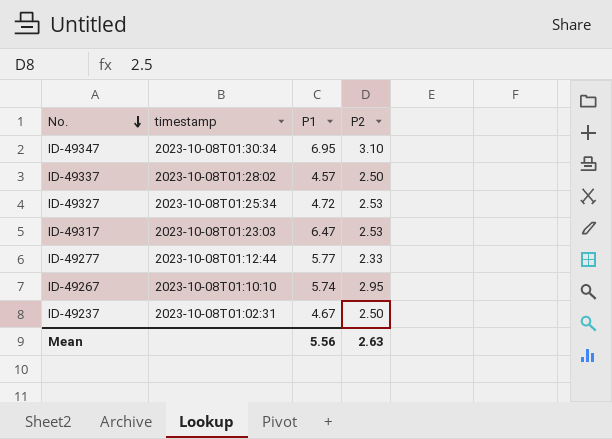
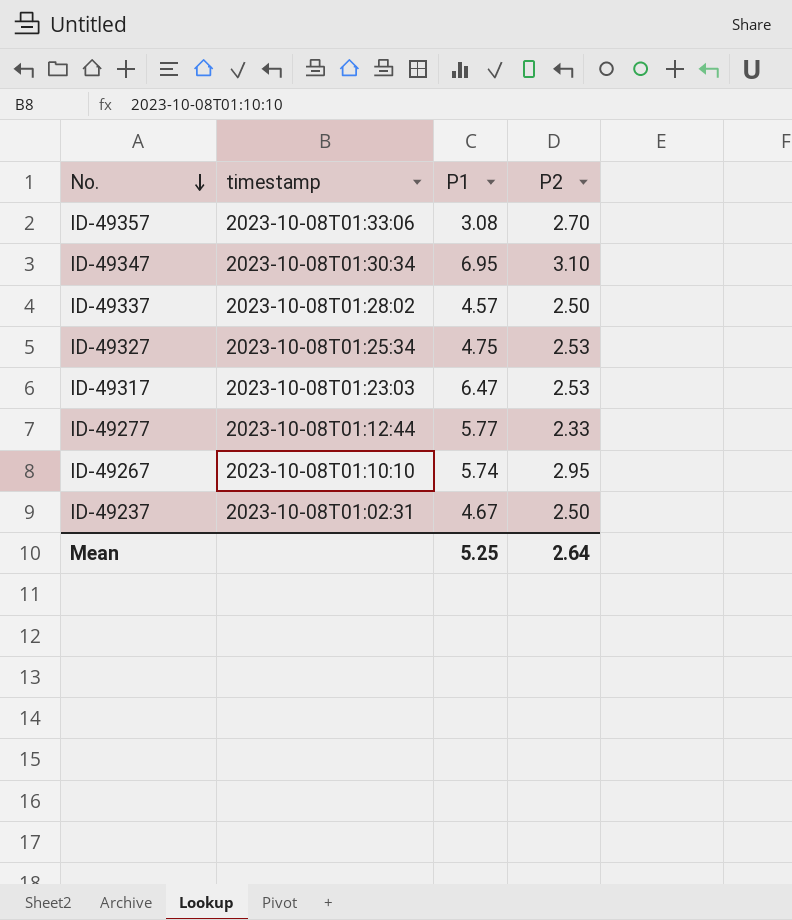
row ID-49357: none -> 2023-10-08T01:33:06 | 3.08 | 2.70
ID-49327 | P1: 4.72 -> 4.75
Mean | P1: 5.56 -> 5.25
Mean | P2: 2.63 -> 2.64

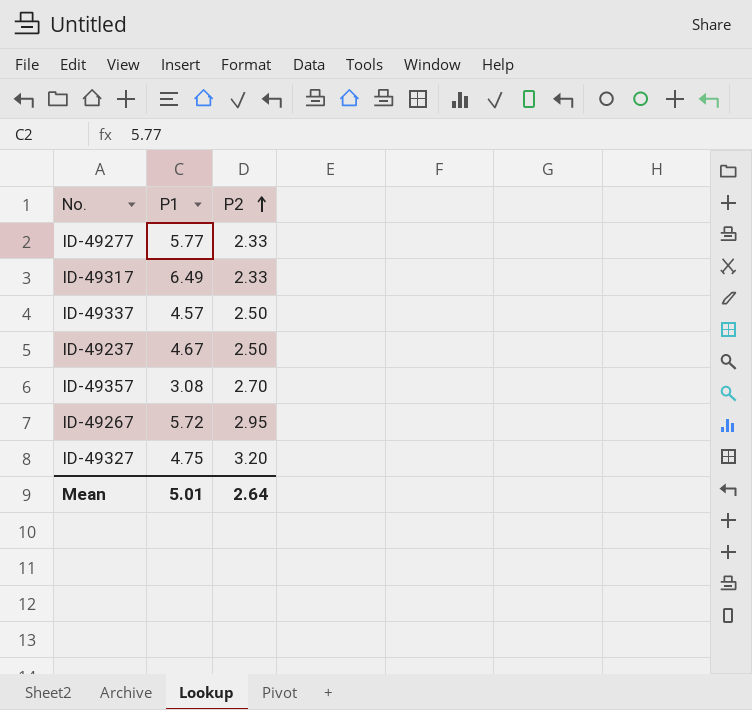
row order: No. descending -> P2 ascending
column timestamp | position: 2 -> none
row ID-49347: 2023-10-08T01:30:34 | 6.95 | 3.10 -> none
ID-49317 | P1: 6.47 -> 6.49
ID-49317 | P2: 2.53 -> 2.33
ID-49267 | P1: 5.74 -> 5.72
ID-49327 | P2: 2.53 -> 3.20
Mean | P1: 5.25 -> 5.01

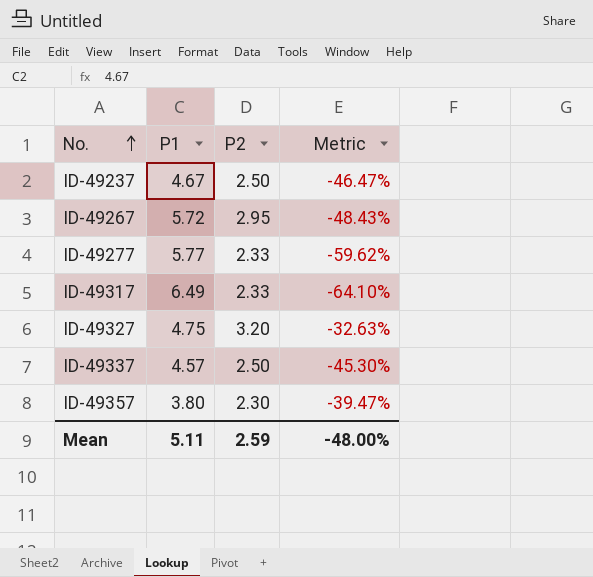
row order: P2 ascending -> No. ascending
column Metric | formula: none -> ([P2] - [P1]) / [P1]
ID-49357 | P1: 3.08 -> 3.80
ID-49357 | P2: 2.70 -> 2.30
Mean | P1: 5.01 -> 5.11
Mean | P2: 2.64 -> 2.59

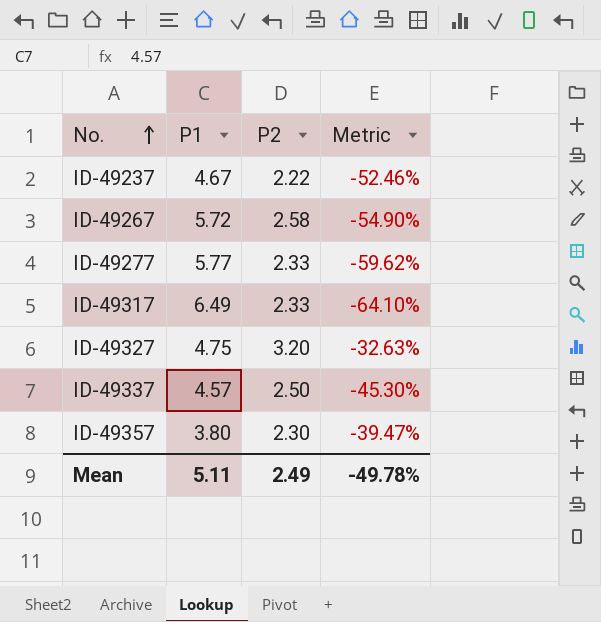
ID-49237 | P2: 2.50 -> 2.22
ID-49237 | Metric: -46.47% -> -52.46%
ID-49267 | P2: 2.95 -> 2.58
ID-49267 | Metric: -48.43% -> -54.90%
Mean | P2: 2.59 -> 2.49
Mean | Metric: -48.00% -> -49.78%

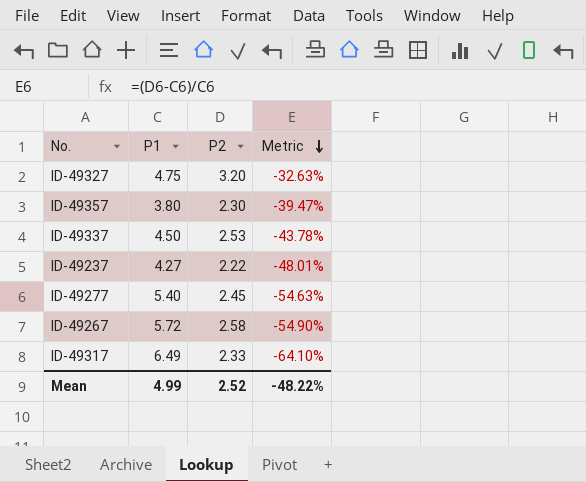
row order: No. ascending -> Metric descending
ID-49337 | P1: 4.57 -> 4.50
ID-49337 | P2: 2.50 -> 2.53
ID-49337 | Metric: -45.30% -> -43.78%
ID-49237 | P1: 4.67 -> 4.27
ID-49237 | Metric: -52.46% -> -48.01%
ID-49277 | P1: 5.77 -> 5.40
ID-49277 | P2: 2.33 -> 2.45
ID-49277 | Metric: -59.62% -> -54.63%
Mean | P1: 5.11 -> 4.99
Mean | P2: 2.49 -> 2.52
Mean | Metric: -49.78% -> -48.22%

